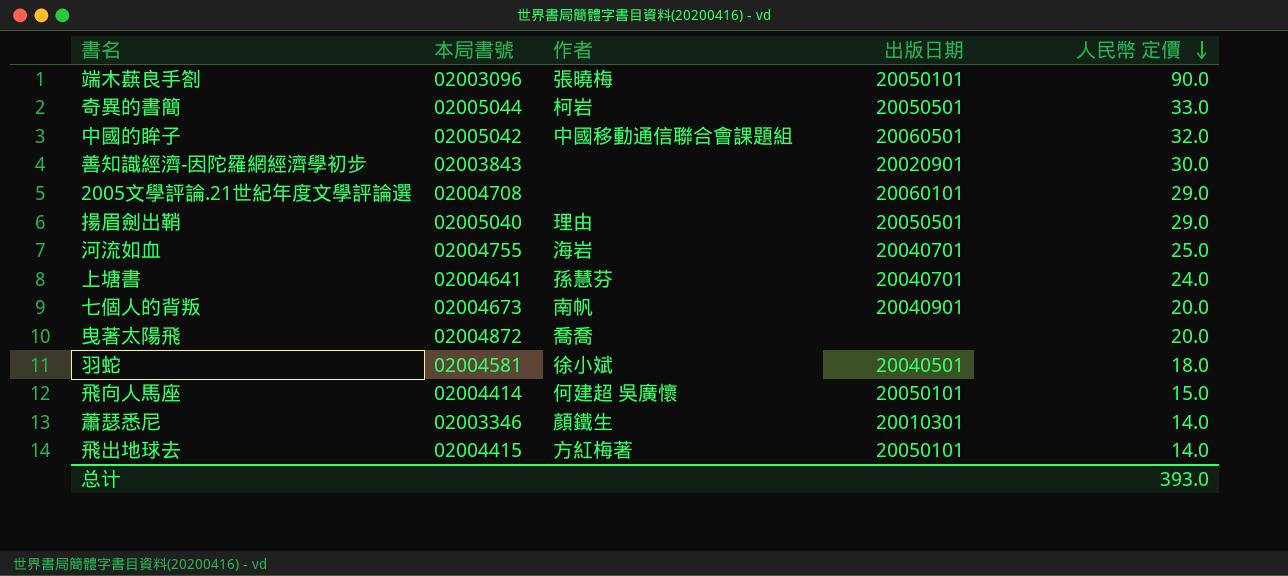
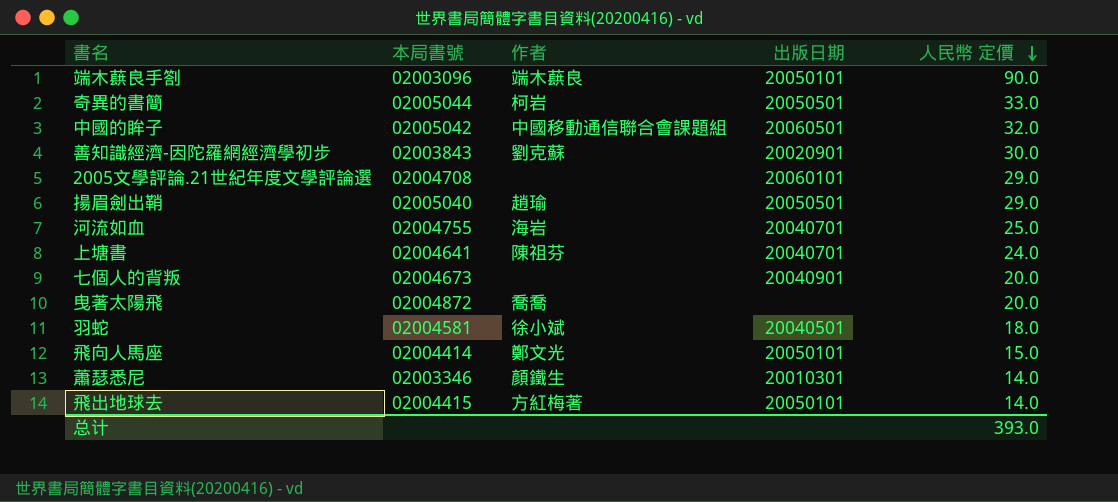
端木蕻良手劄 | 作者: 張曉梅 -> 端木蕻良
善知識經濟-因陀羅網經濟學初步 | 作者: none -> 劉克蘇
揚眉劍出鞘 | 作者: 理由 -> 趙瑜
上塘書 | 作者: 孫慧芬 -> 陳祖芬
七個人的背叛 | 作者: 南帆 -> none
飛向人馬座 | 作者: 何建超 吳廣懷 -> 鄭文光

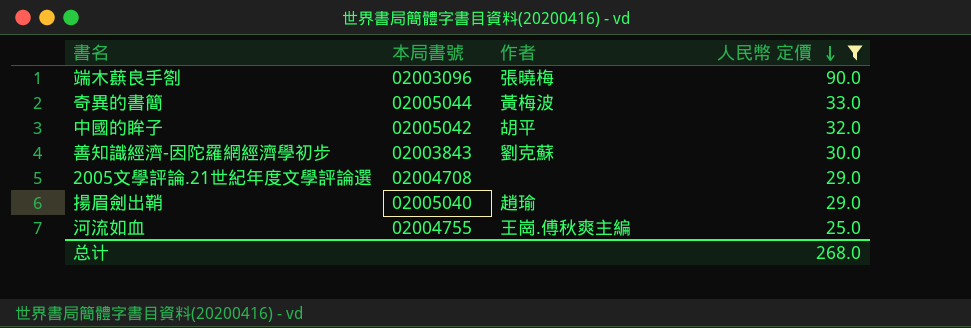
filter: none -> 人民幣 定價 >= 25.0
column 出版日期 | position: 4 -> none
端木蕻良手劄 | 作者: 端木蕻良 -> 張曉梅
奇異的書簡 | 作者: 柯岩 -> 黃梅波
中國的眸子 | 作者: 中國移動通信聯合會課題組 -> 胡平
河流如血 | 作者: 海岩 -> 王崗.傅秋爽主編
总计 | 人民幣 定價: 393.0 -> 268.0

